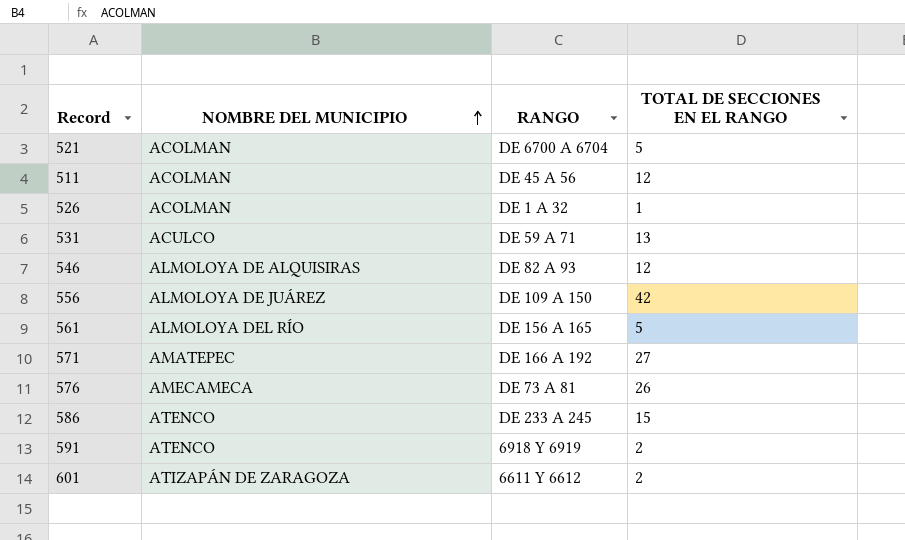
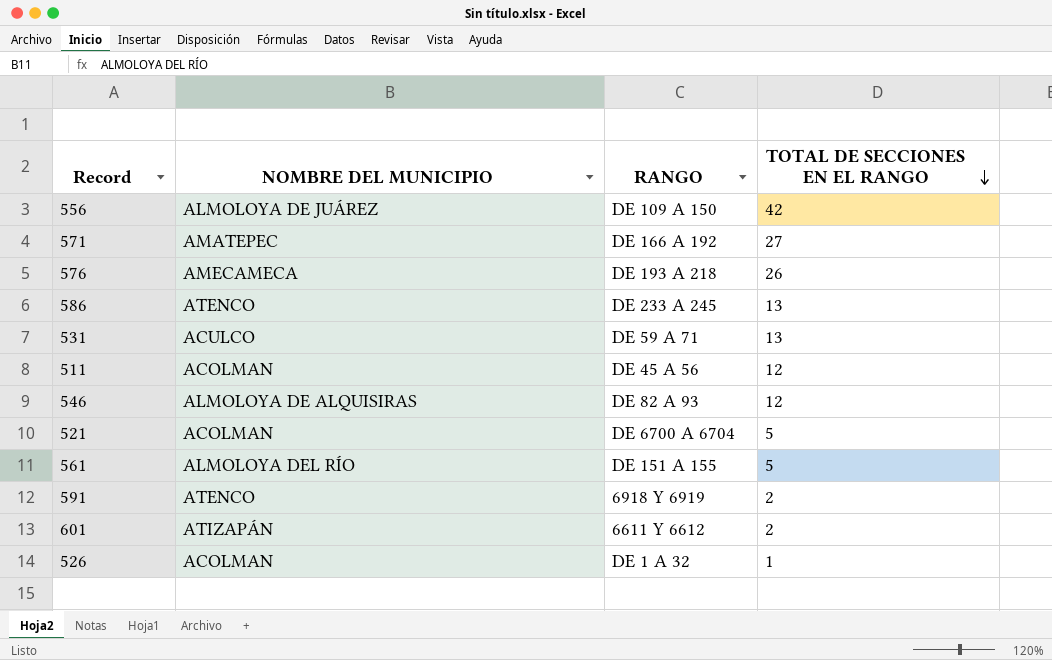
row order: NOMBRE DEL MUNICIPIO ascending -> TOTAL DE SECCIONES EN EL RANGO descending
576 | RANGO: DE 73 A 81 -> DE 193 A 218
586 | TOTAL DE SECCIONES EN EL RANGO: 15 -> 13
561 | RANGO: DE 156 A 165 -> DE 151 A 155
601 | NOMBRE DEL MUNICIPIO: ATIZAPÁN DE ZARAGOZA -> ATIZAPÁN

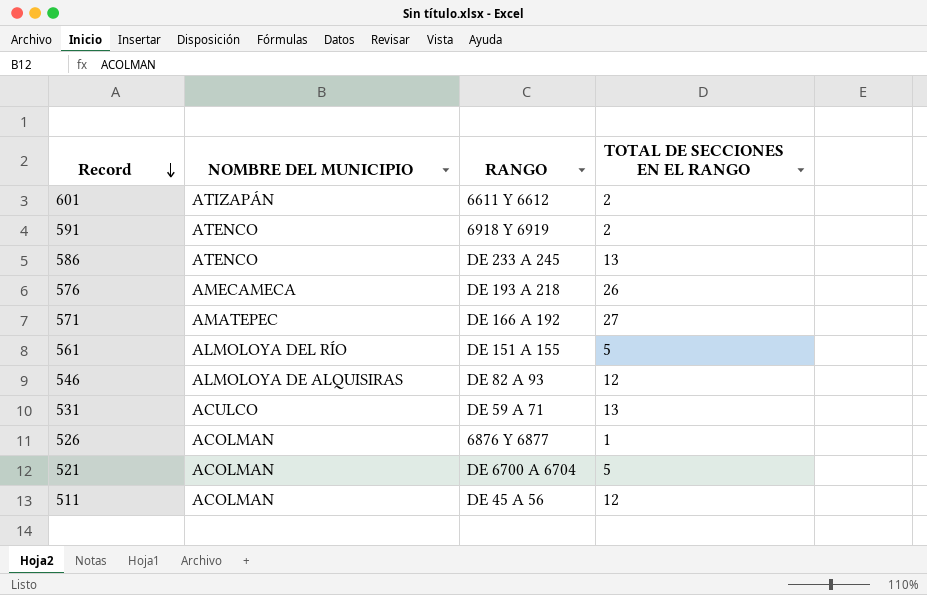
row order: TOTAL DE SECCIONES EN EL RANGO descending -> Record descending
row 556: ALMOLOYA DE JUÁREZ | DE 109 A 150 | 42 -> none
526 | RANGO: DE 1 A 32 -> 6876 Y 6877

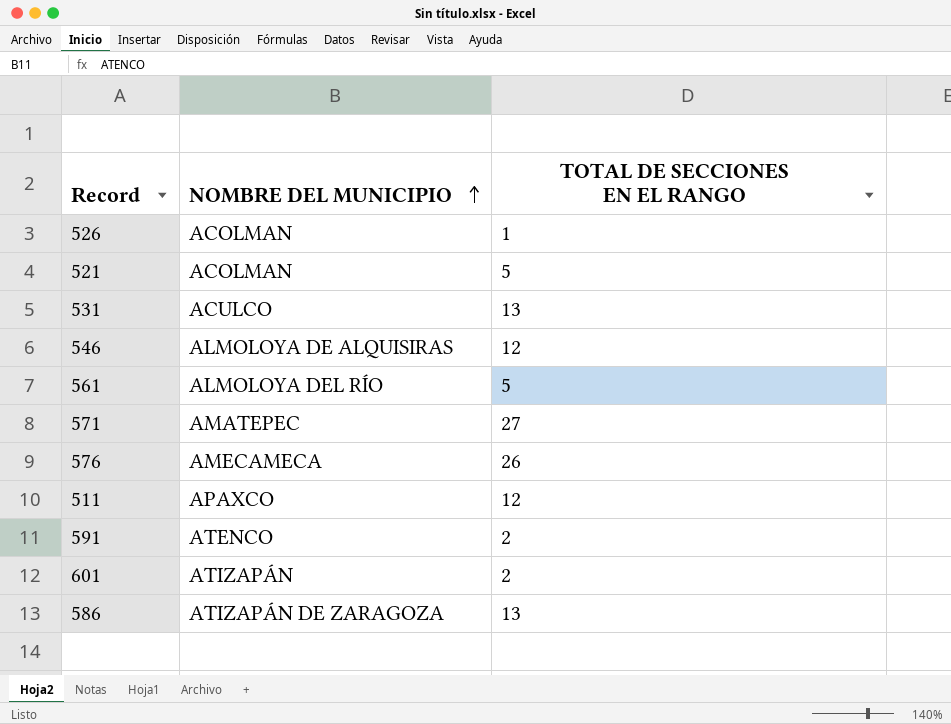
row order: Record descending -> NOMBRE DEL MUNICIPIO ascending
column RANGO | position: 3 -> none
511 | NOMBRE DEL MUNICIPIO: ACOLMAN -> APAXCO
586 | NOMBRE DEL MUNICIPIO: ATENCO -> ATIZAPÁN DE ZARAGOZA

